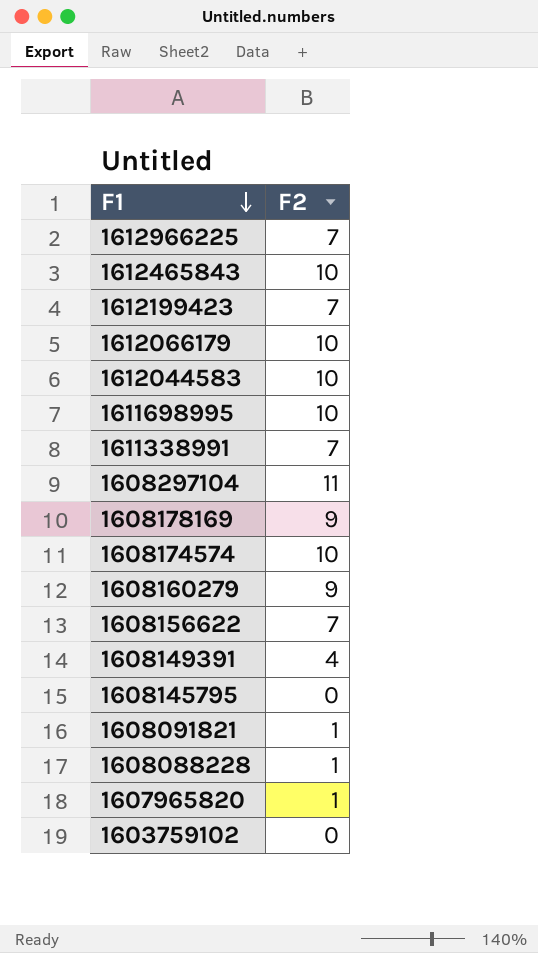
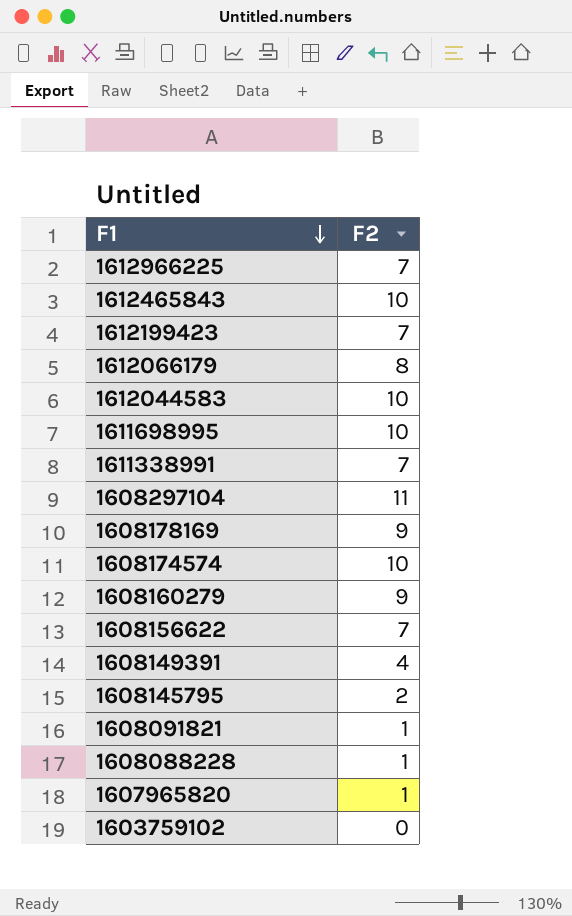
1612066179 | F2: 10 -> 8
1608145795 | F2: 0 -> 2

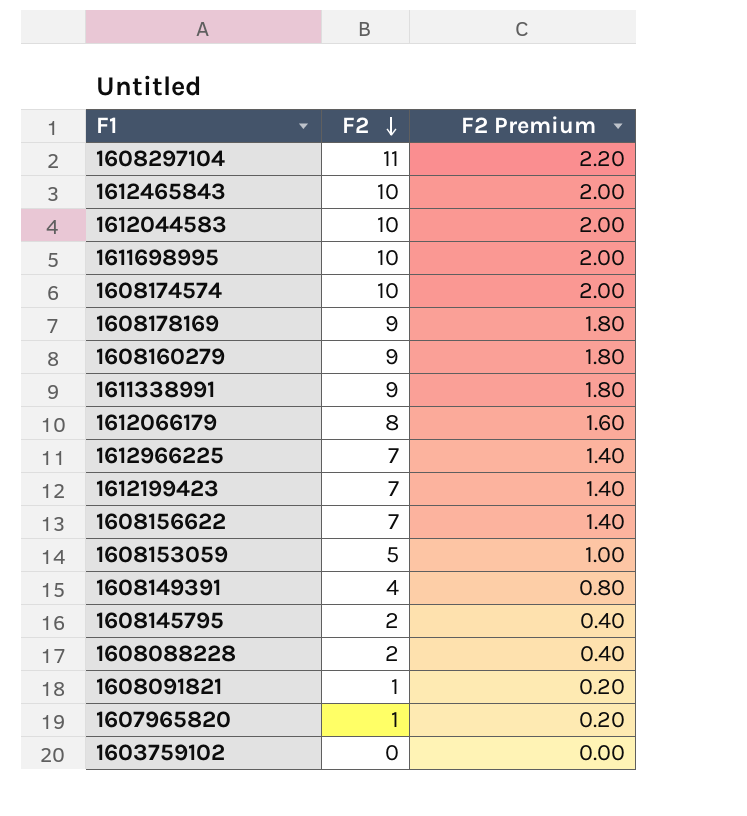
row order: F1 descending -> F2 descending
column F2 Premium | formula: none -> [F2] * 0.2
1611338991 | F2: 7 -> 9
row 1608153059: none -> 5 | 1.00
1608088228 | F2: 1 -> 2

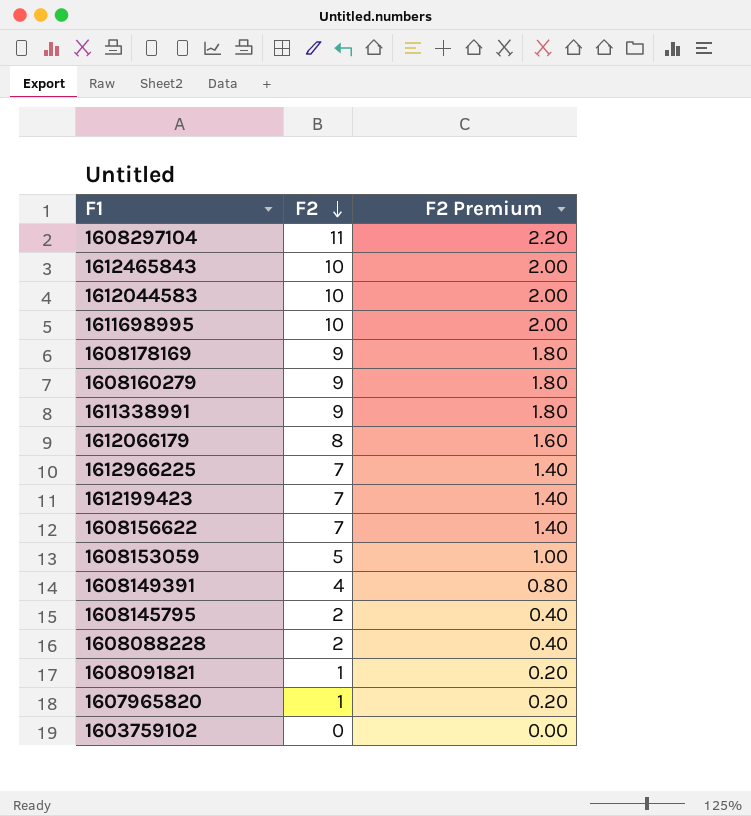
row 1608174574: 10 | 2.00 -> none

